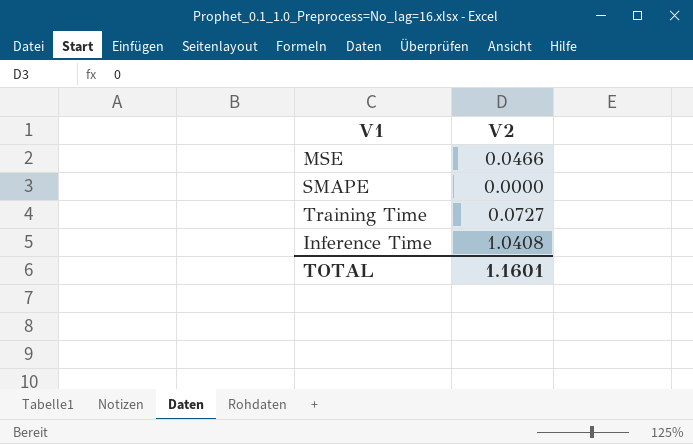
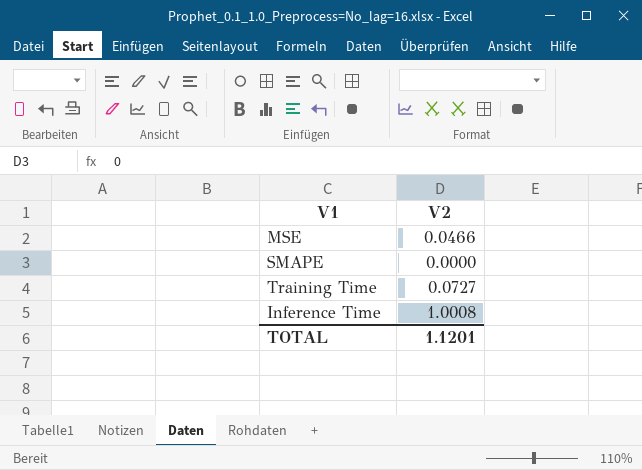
Inference Time | V2: 1.0408 -> 1.0008
TOTAL | V2: 1.1601 -> 1.1201

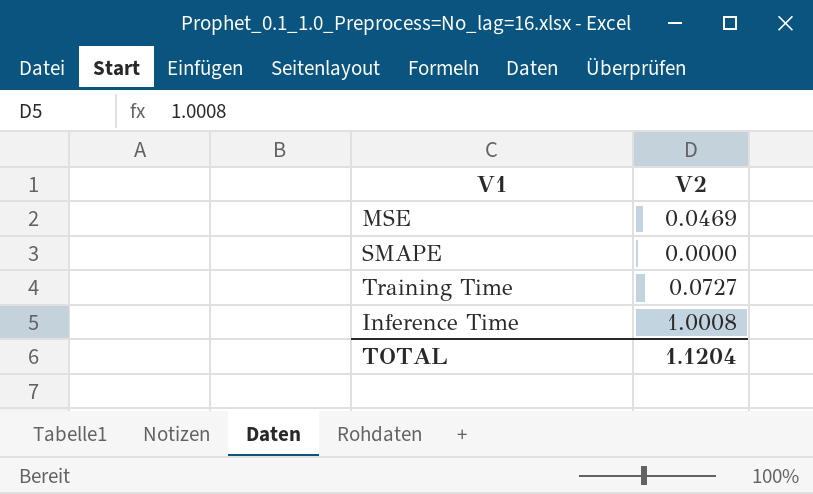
MSE | V2: 0.0466 -> 0.0469
TOTAL | V2: 1.1201 -> 1.1204

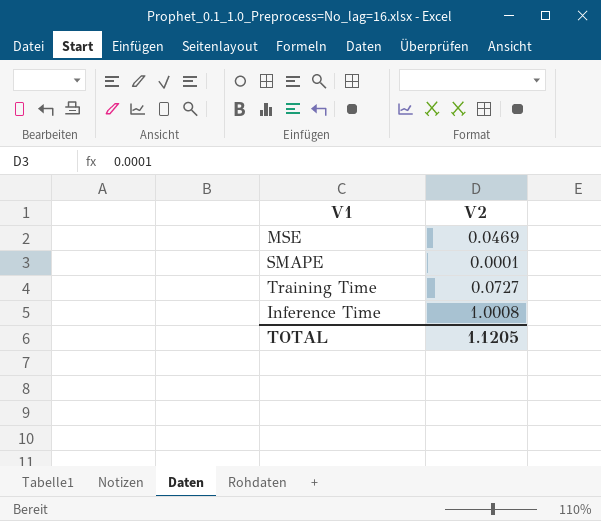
SMAPE | V2: 0.0000 -> 0.0001
TOTAL | V2: 1.1204 -> 1.1205

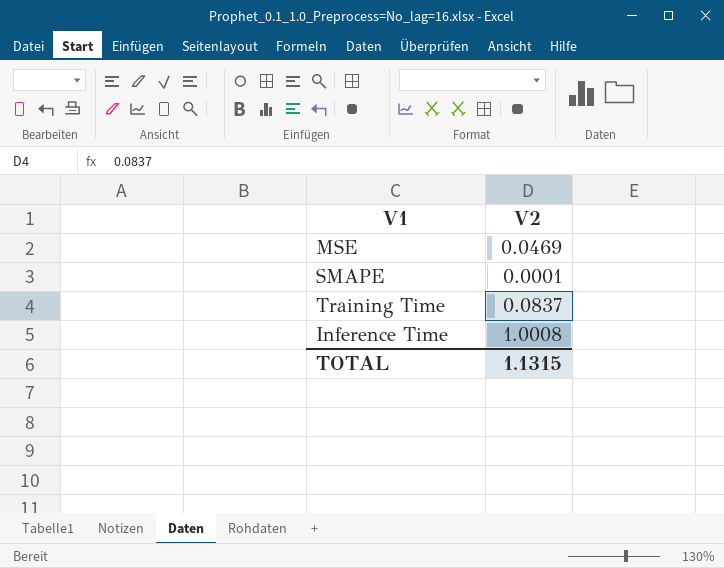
Training Time | V2: 0.0727 -> 0.0837
TOTAL | V2: 1.1205 -> 1.1315

